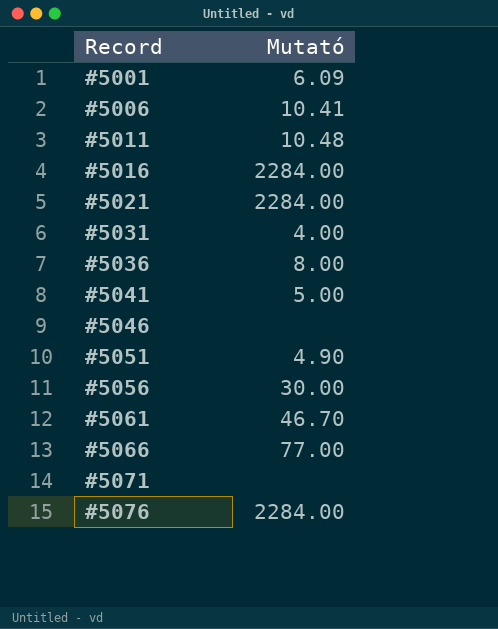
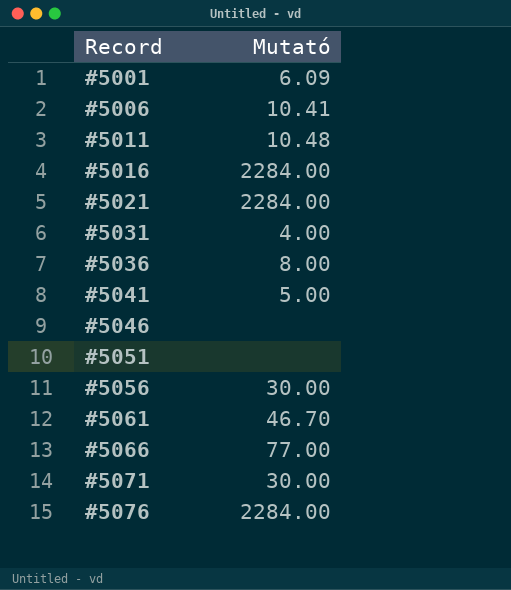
#5051 | Mutató: 4.90 -> none
#5071 | Mutató: none -> 30.00

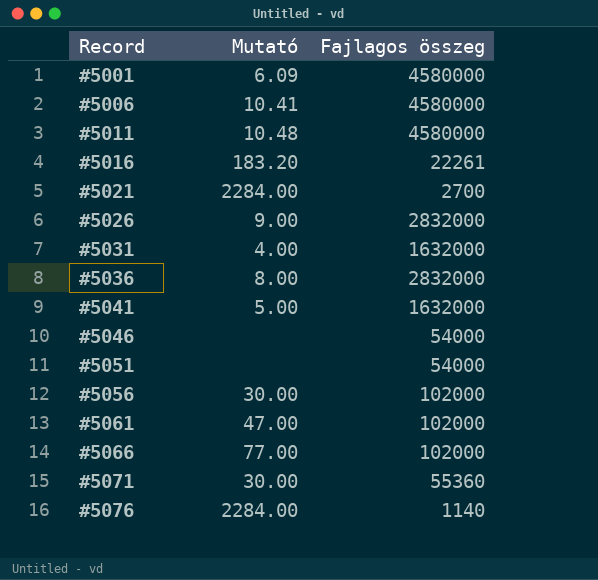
column Fajlagos összeg | position: none -> 3
#5016 | Mutató: 2284.00 -> 183.20
row #5026: none -> 9.00 | 2832000
#5061 | Mutató: 46.70 -> 47.00

